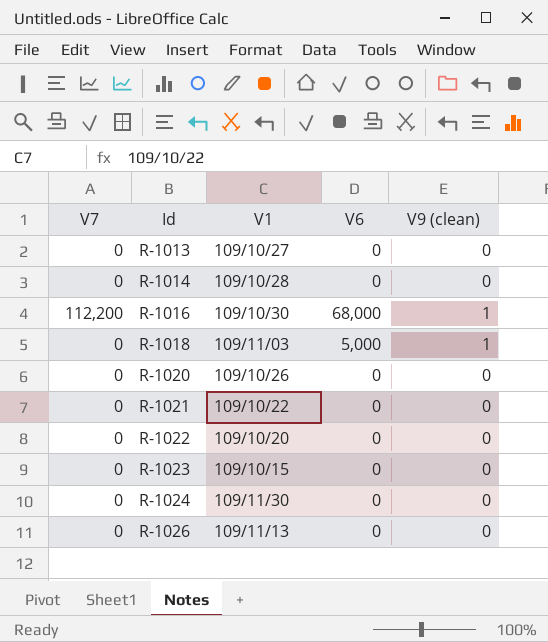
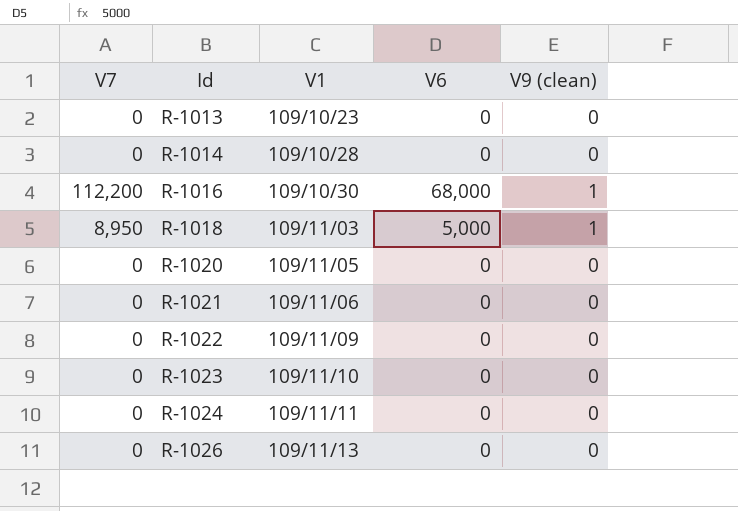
R-1013 | V1: 109/10/27 -> 109/10/23
R-1018 | V7: 0 -> 8,950
R-1020 | V1: 109/10/26 -> 109/11/05
R-1021 | V1: 109/10/22 -> 109/11/06
R-1022 | V1: 109/10/20 -> 109/11/09
R-1023 | V1: 109/10/15 -> 109/11/10
R-1024 | V1: 109/11/30 -> 109/11/11

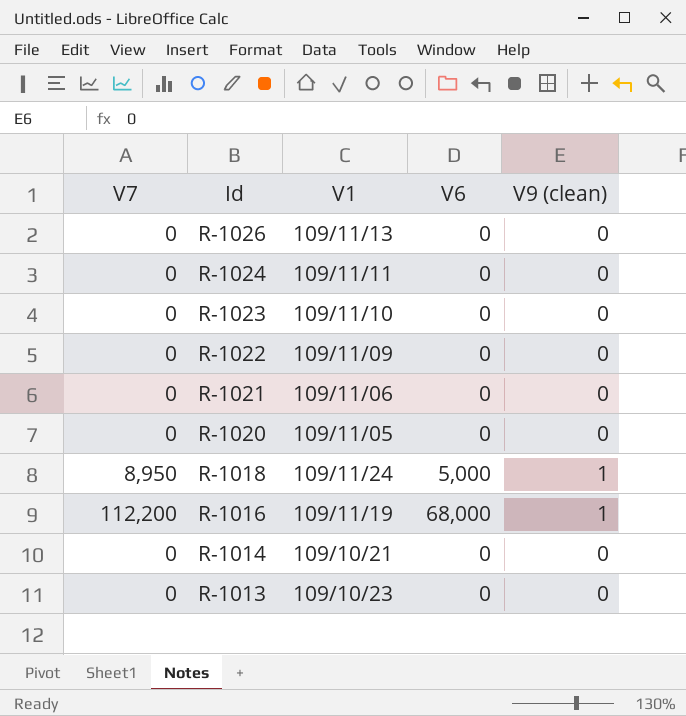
row order: Id ascending -> Id descending
R-1018 | V1: 109/11/03 -> 109/11/24
R-1016 | V1: 109/10/30 -> 109/11/19
R-1014 | V1: 109/10/28 -> 109/10/21

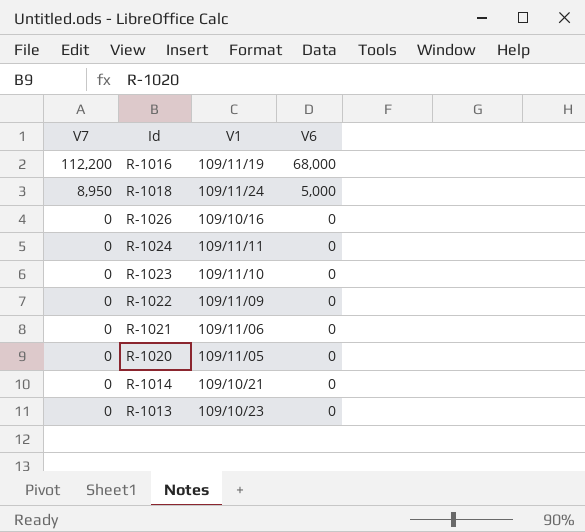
row order: Id descending -> V7 descending
column V9 (clean) | position: 5 -> none
R-1026 | V1: 109/11/13 -> 109/10/16

